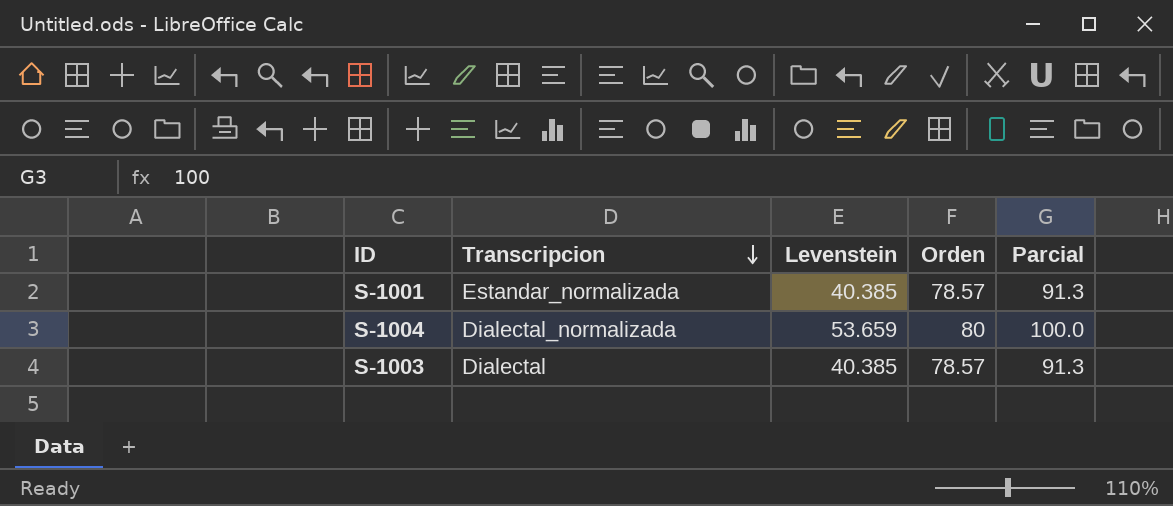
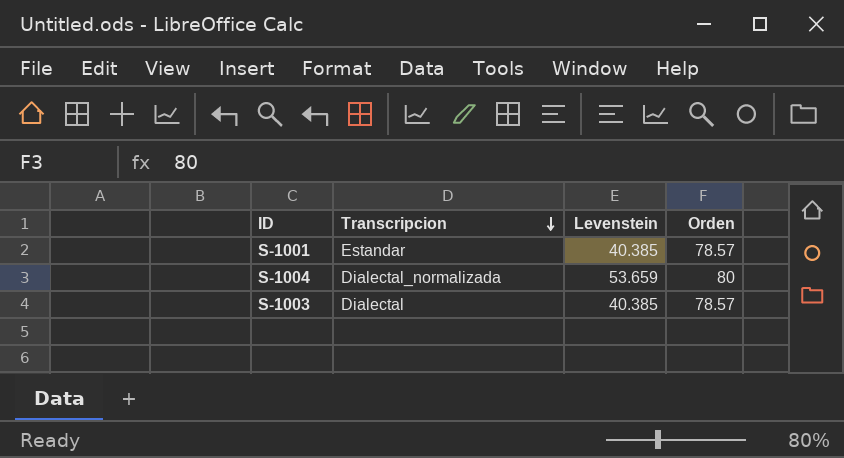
column Parcial | position: 5 -> none
S-1001 | Transcripcion: Estandar_normalizada -> Estandar

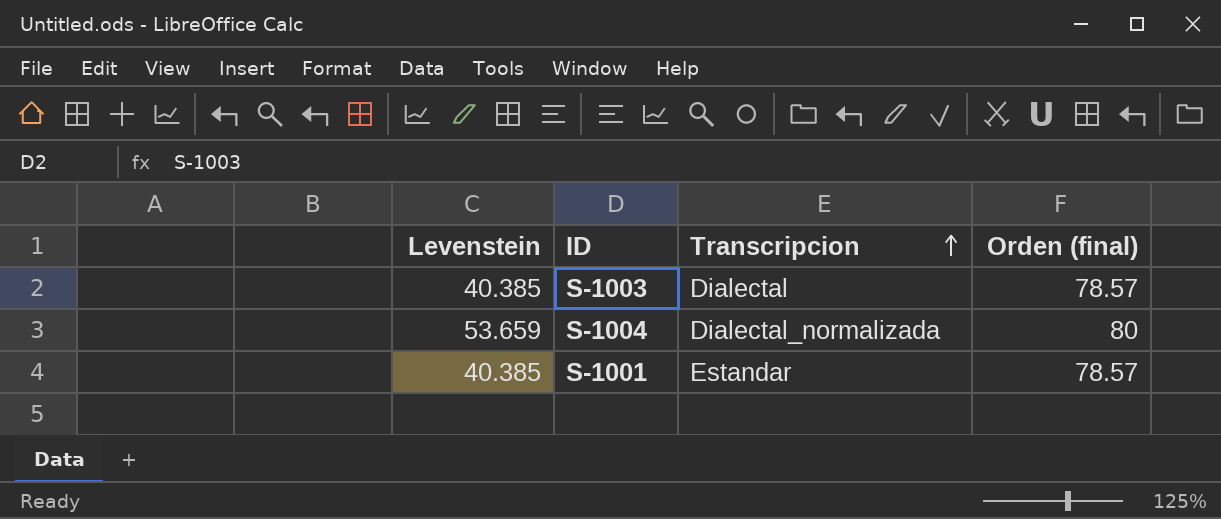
row order: Transcripcion descending -> Transcripcion ascending
column Levenstein | position: 3 -> 1
column name: Orden -> Orden (final)

